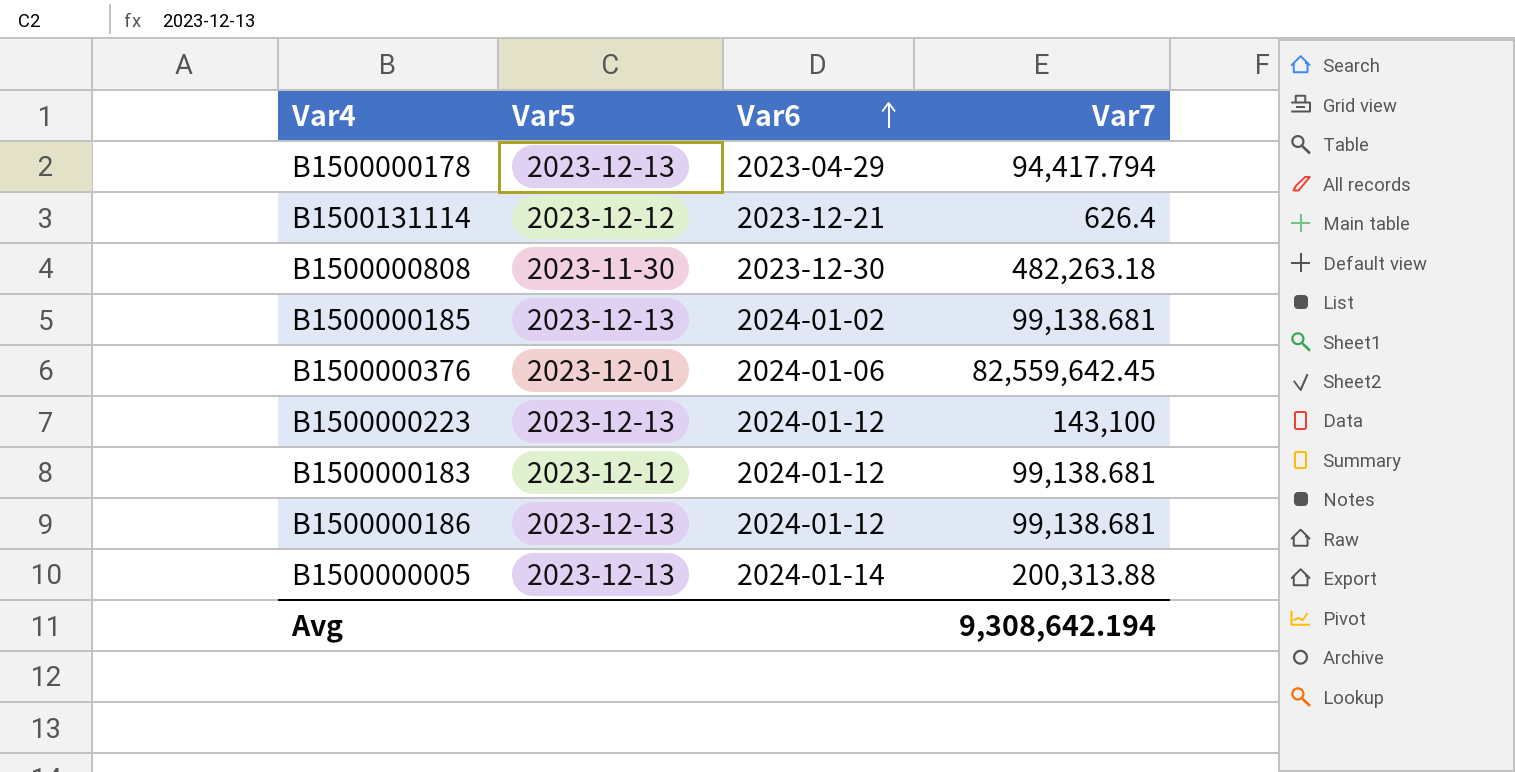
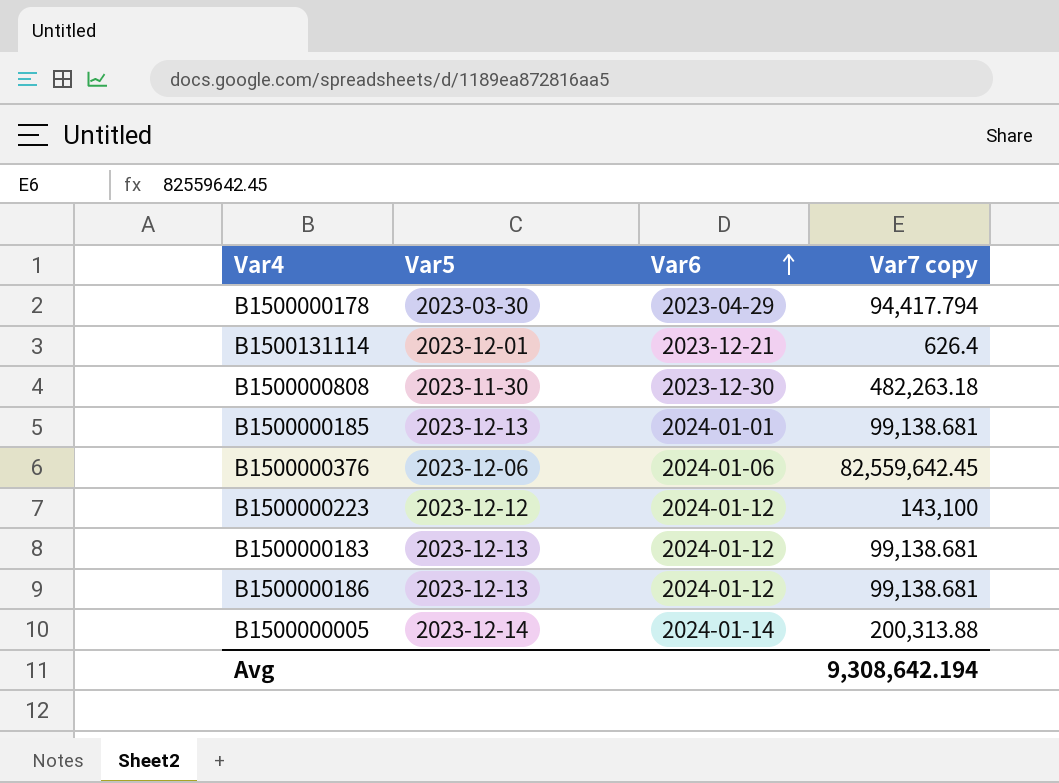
column name: Var7 -> Var7 copy
B1500000178 | Var5: 2023-12-13 -> 2023-03-30
B1500131114 | Var5: 2023-12-12 -> 2023-12-01
B1500000185 | Var6: 2024-01-02 -> 2024-01-01
B1500000376 | Var5: 2023-12-01 -> 2023-12-06
B1500000223 | Var5: 2023-12-13 -> 2023-12-12
B1500000183 | Var5: 2023-12-12 -> 2023-12-13
B1500000005 | Var5: 2023-12-13 -> 2023-12-14

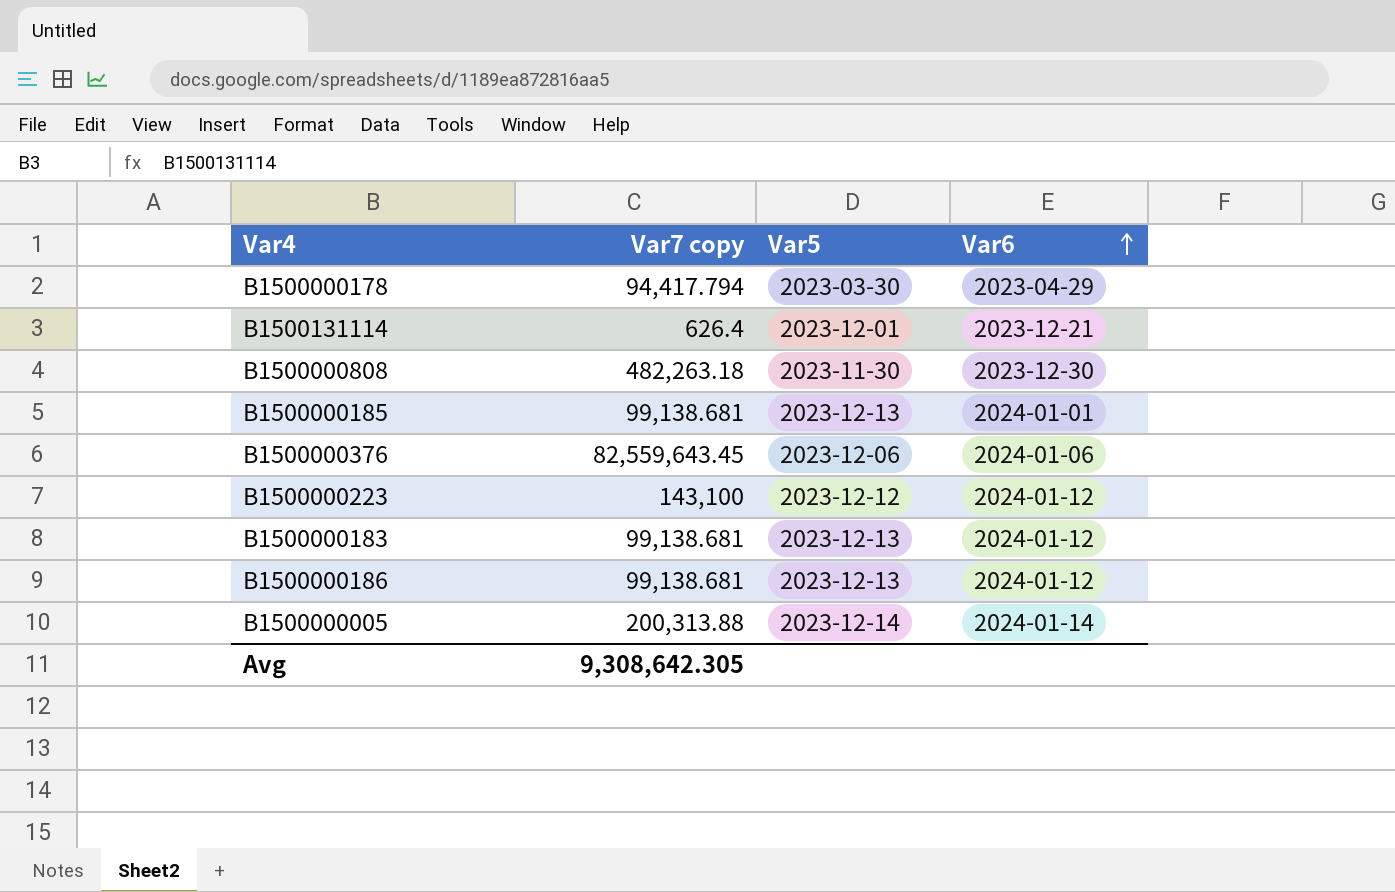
column Var7 copy | position: 4 -> 2
B1500000376 | Var7 copy: 82,559,642.45 -> 82,559,643.45
Avg | Var7 copy: 9,308,642.194 -> 9,308,642.305

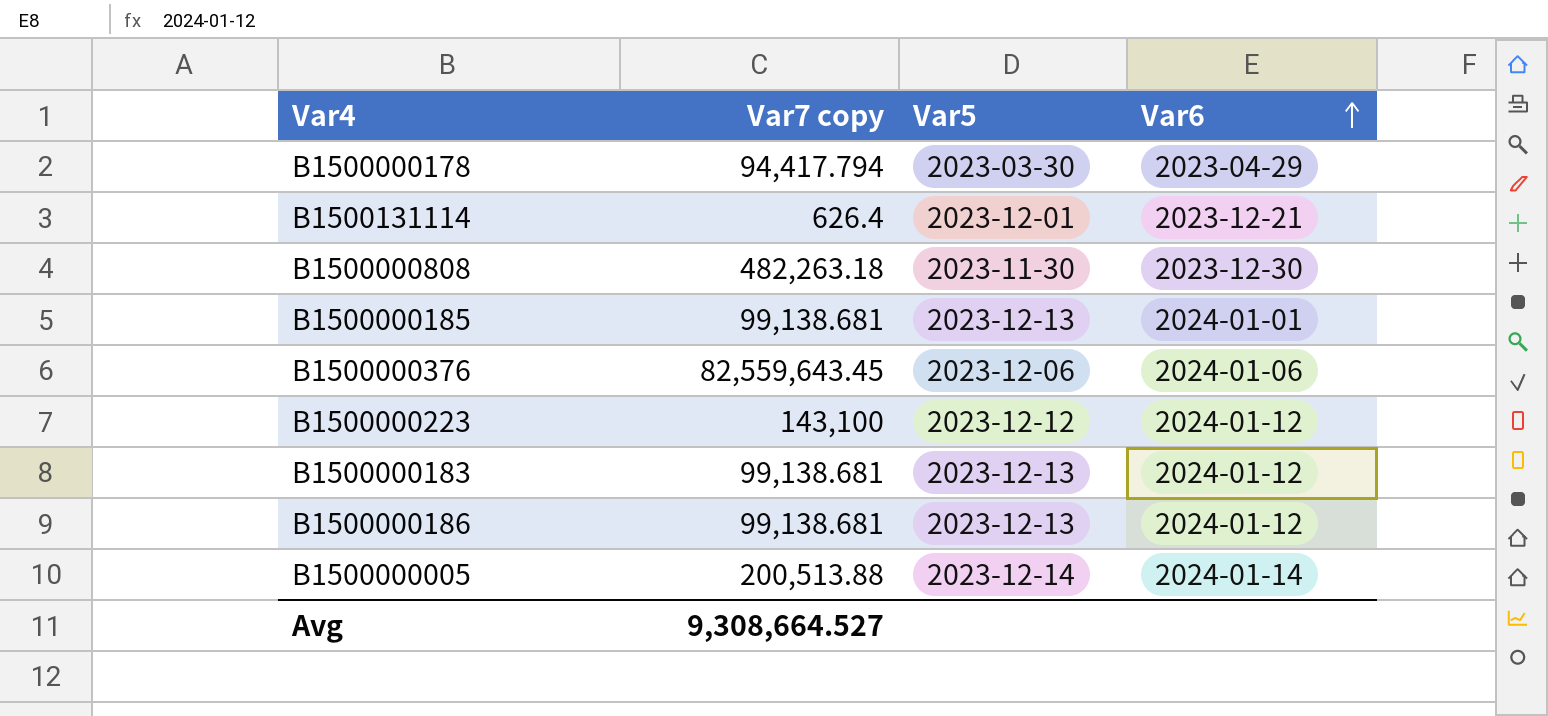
B1500000005 | Var7 copy: 200,313.88 -> 200,513.88
Avg | Var7 copy: 9,308,642.305 -> 9,308,664.527

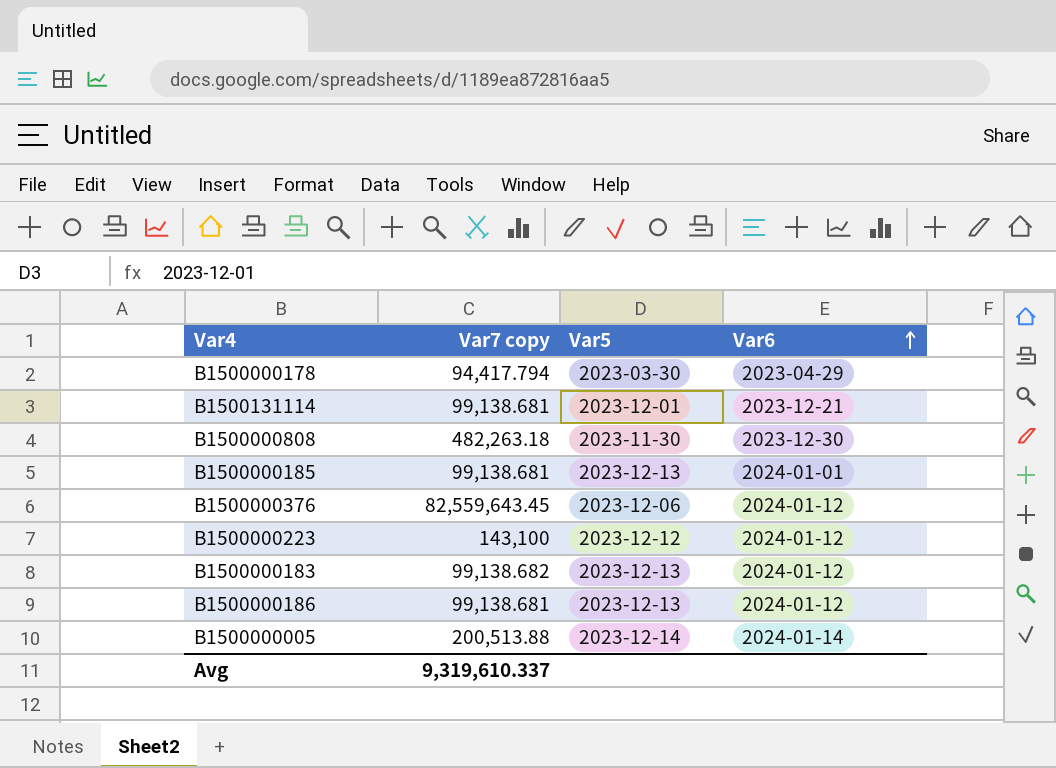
B1500131114 | Var7 copy: 626.4 -> 99,138.681
B1500000376 | Var6: 2024-01-06 -> 2024-01-12
B1500000183 | Var7 copy: 99,138.681 -> 99,138.682
Avg | Var7 copy: 9,308,664.527 -> 9,319,610.337

